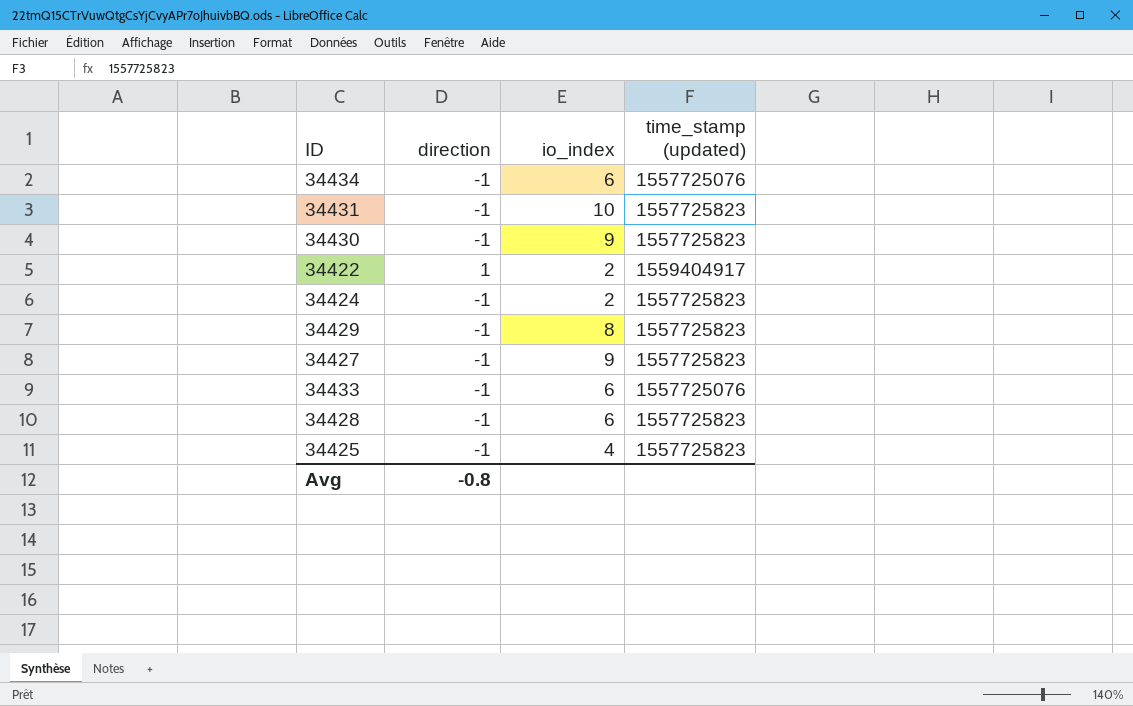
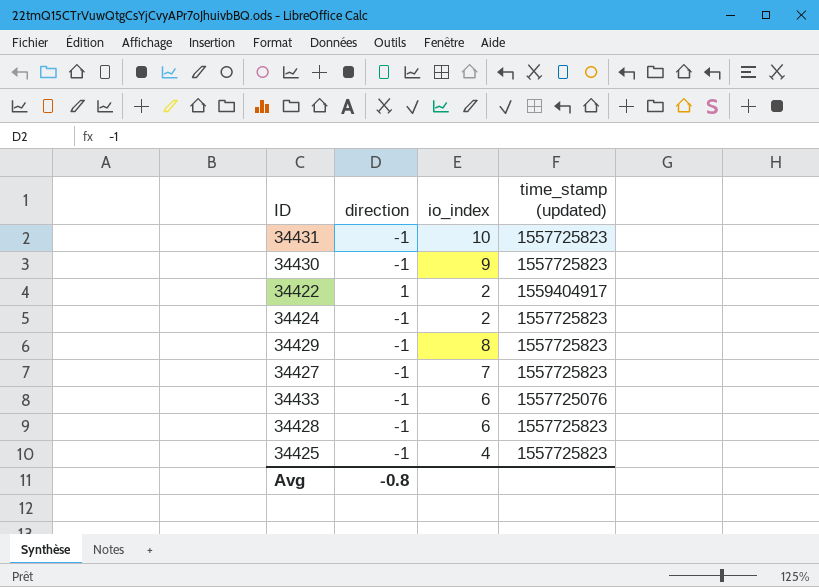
row 34434: -1 | 6 | 1557725076 -> none
34427 | io_index: 9 -> 7

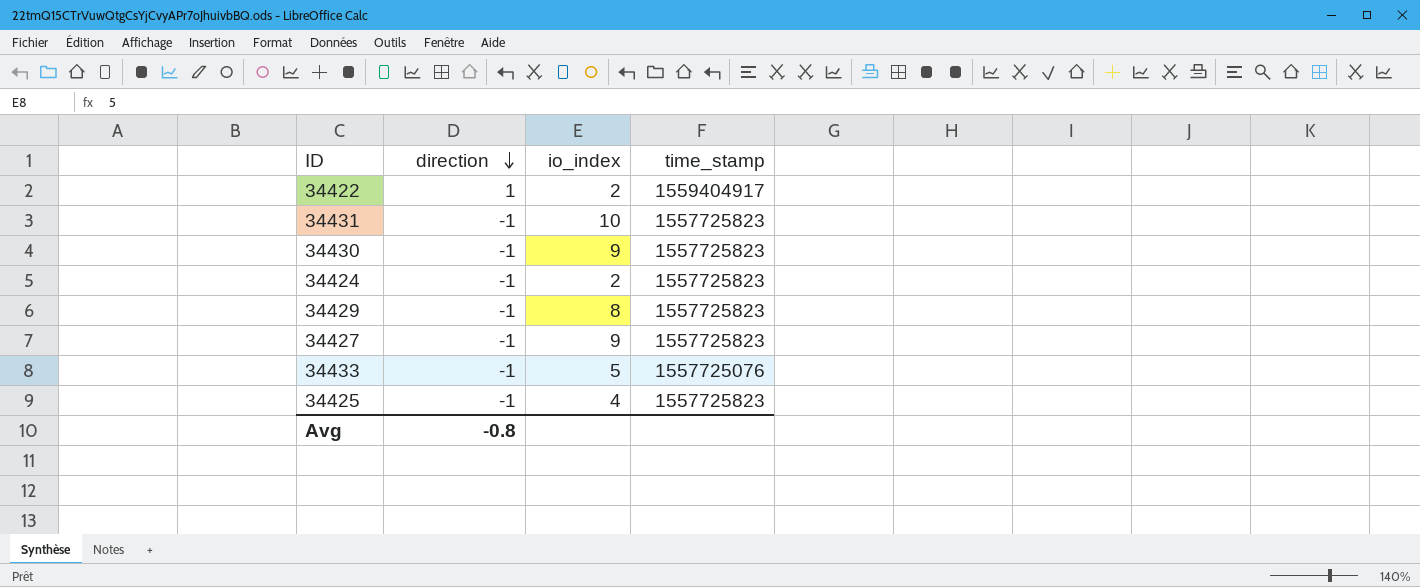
row order: none -> direction descending
column name: time_stamp (updated) -> time_stamp
row 34428: -1 | 6 | 1557725823 -> none
34427 | io_index: 7 -> 9
34433 | io_index: 6 -> 5

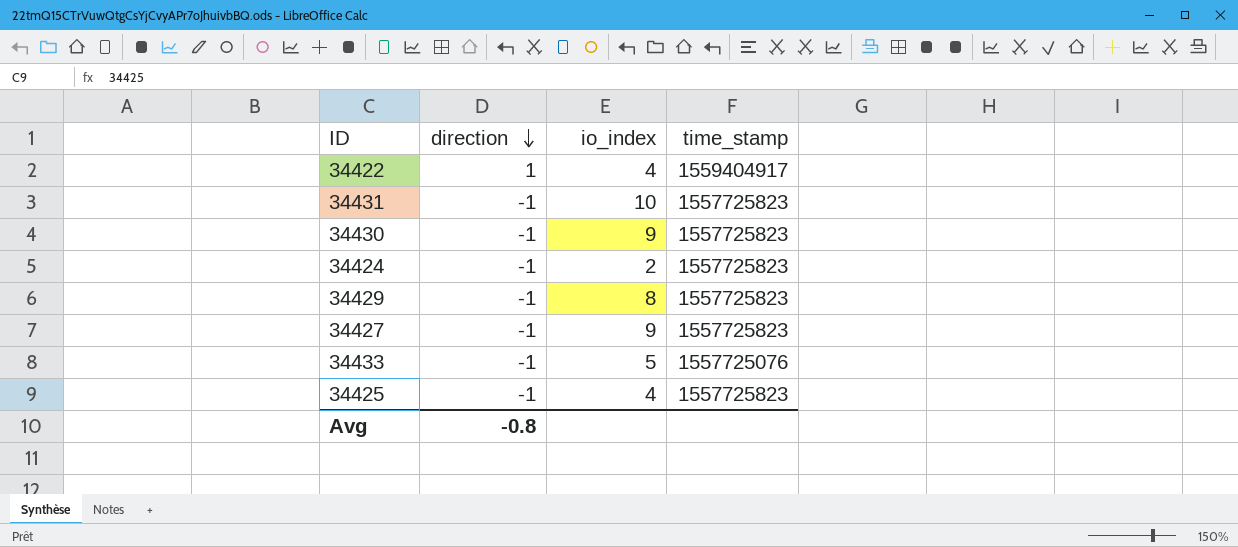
34422 | io_index: 2 -> 4

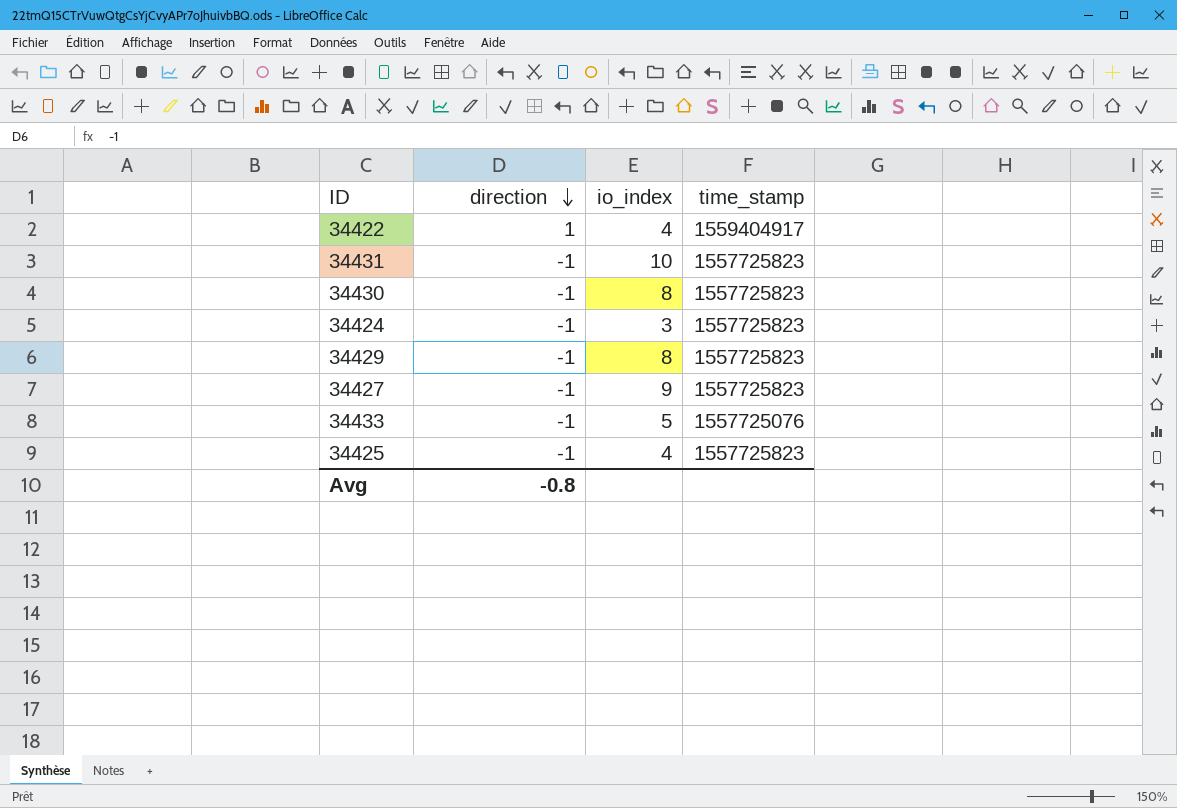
34430 | io_index: 9 -> 8
34424 | io_index: 2 -> 3

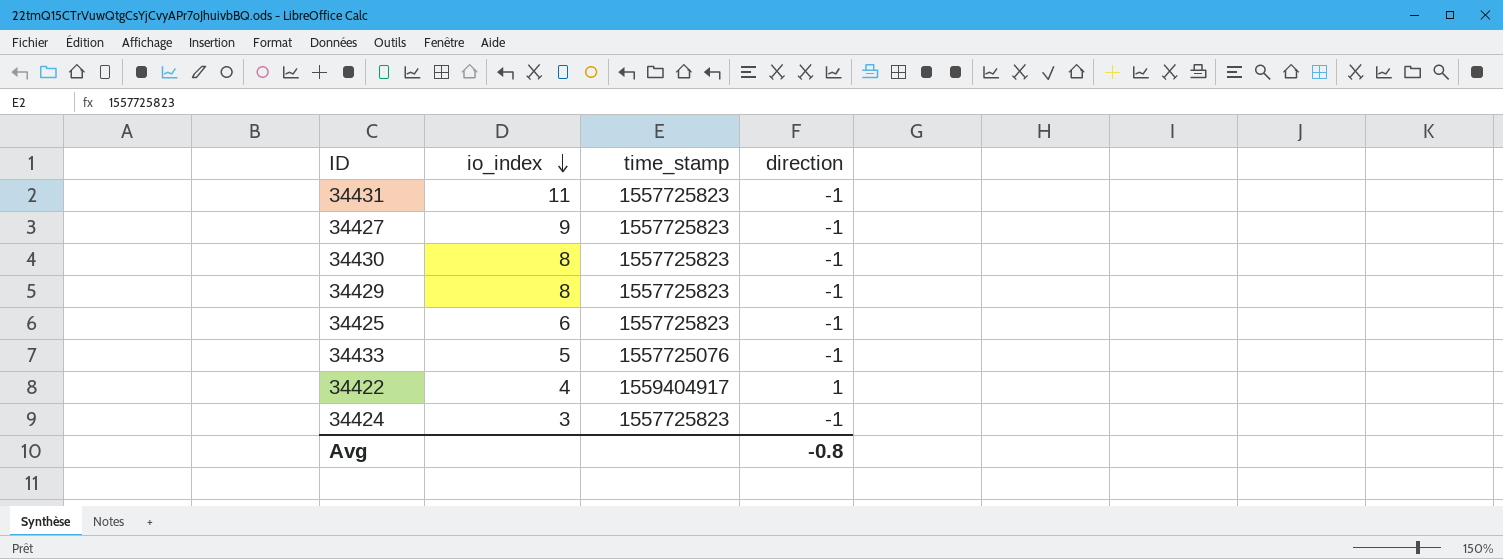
row order: direction descending -> io_index descending
column direction | position: 2 -> 4
34431 | io_index: 10 -> 11
34425 | io_index: 4 -> 6

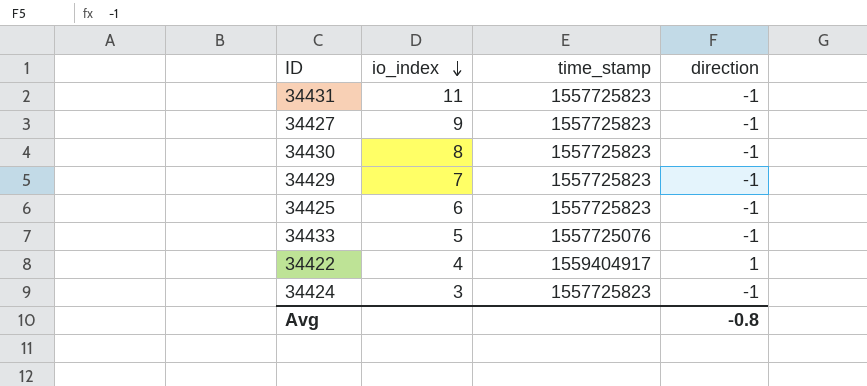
34429 | io_index: 8 -> 7

